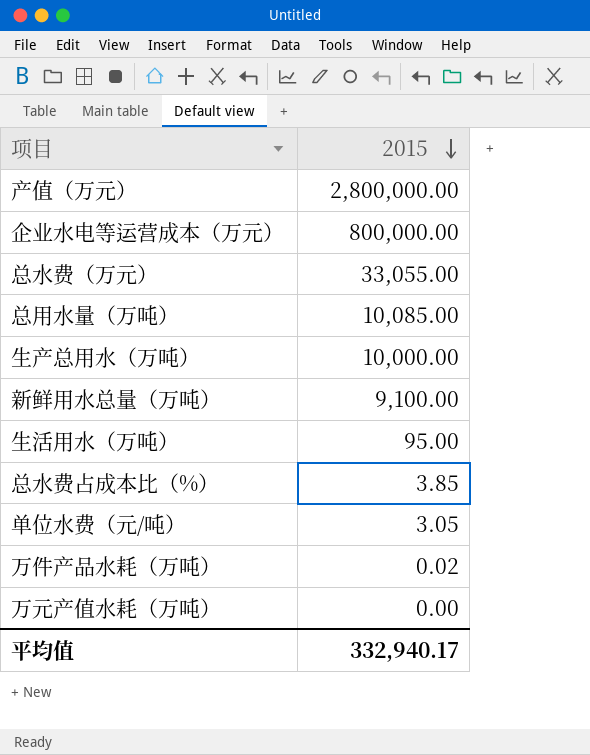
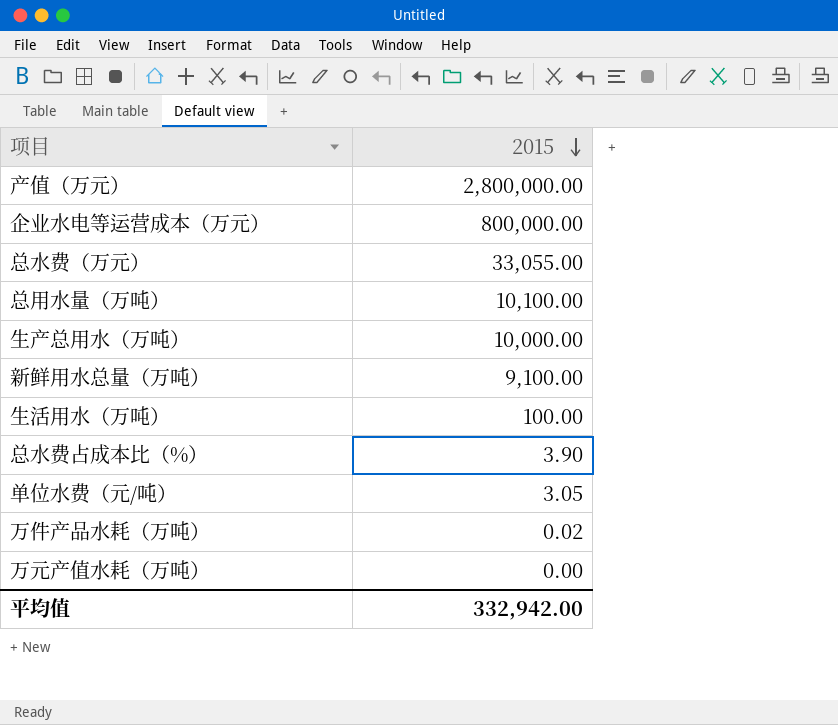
总用水量（万吨） | 2015: 10,085.00 -> 10,100.00
生活用水（万吨） | 2015: 95.00 -> 100.00
总水费占成本比（%） | 2015: 3.85 -> 3.90
平均值 | 2015: 332,940.17 -> 332,942.00

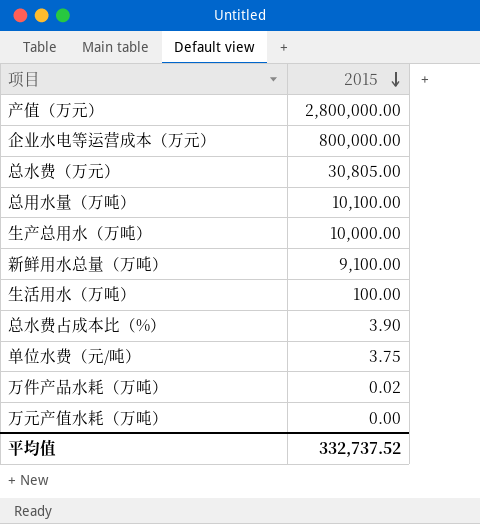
总水费（万元） | 2015: 33,055.00 -> 30,805.00
单位水费（元/吨） | 2015: 3.05 -> 3.75
平均值 | 2015: 332,942.00 -> 332,737.52

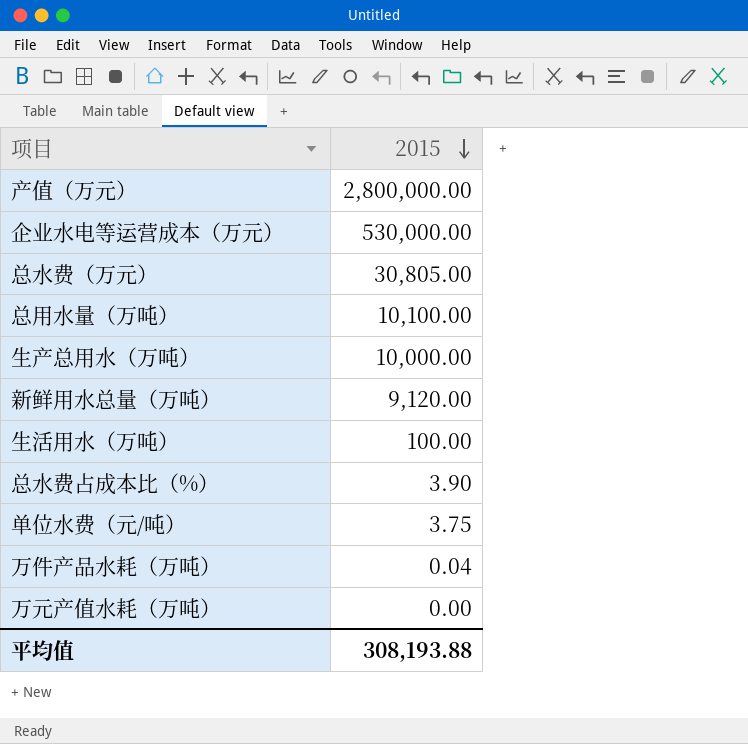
企业水电等运营成本（万元） | 2015: 800,000.00 -> 530,000.00
新鲜用水总量（万吨） | 2015: 9,100.00 -> 9,120.00
万件产品水耗（万吨） | 2015: 0.02 -> 0.04
平均值 | 2015: 332,737.52 -> 308,193.88

